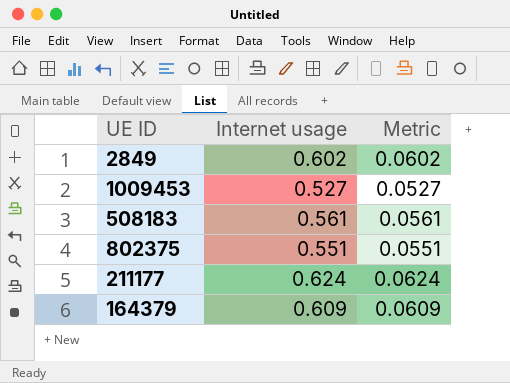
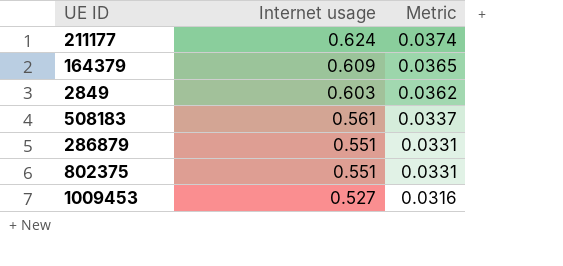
row order: none -> Internet usage descending
column Metric | formula: [Internet usage] * 0.1 -> [Internet usage] * 0.06
2849 | Internet usage: 0.602 -> 0.603
row 286879: none -> 0.551 | 0.0331

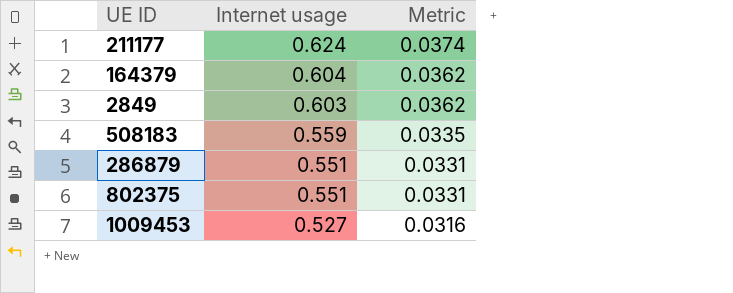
164379 | Internet usage: 0.609 -> 0.604
164379 | Metric: 0.0365 -> 0.0362
508183 | Internet usage: 0.561 -> 0.559
508183 | Metric: 0.0337 -> 0.0335

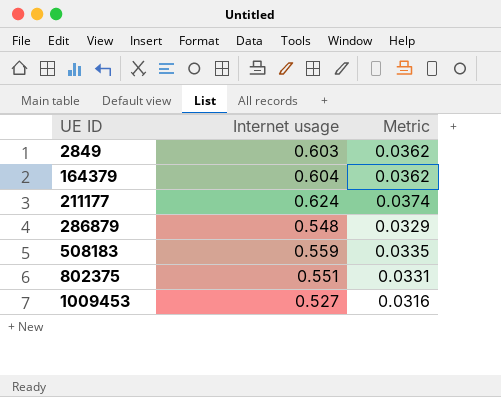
row order: Internet usage descending -> UE ID ascending
286879 | Internet usage: 0.551 -> 0.548
286879 | Metric: 0.0331 -> 0.0329

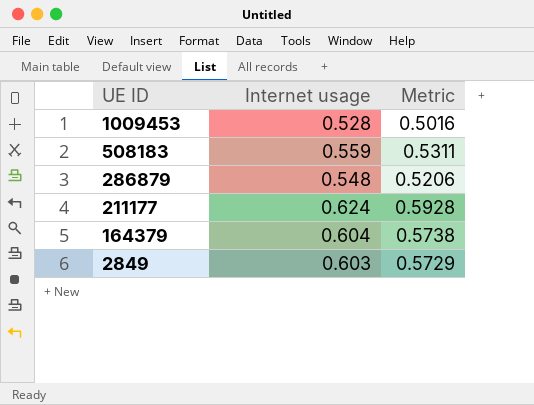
row order: UE ID ascending -> UE ID descending
column Metric | formula: [Internet usage] * 0.06 -> [Internet usage] * 0.95
row 802375: 0.551 | 0.0331 -> none
1009453 | Internet usage: 0.527 -> 0.528

